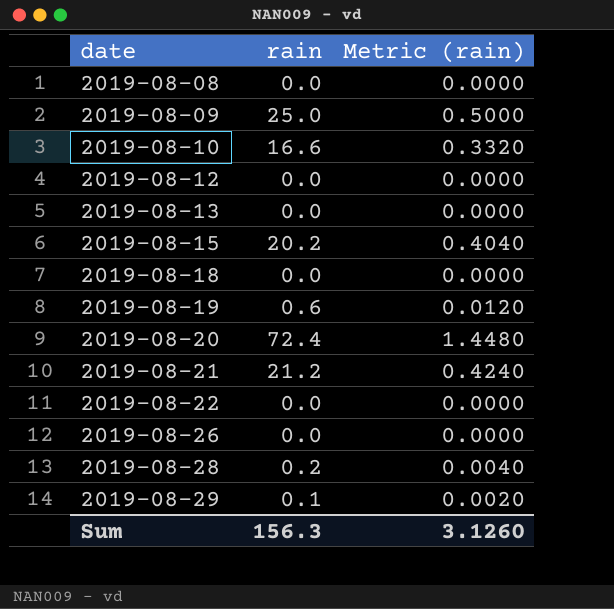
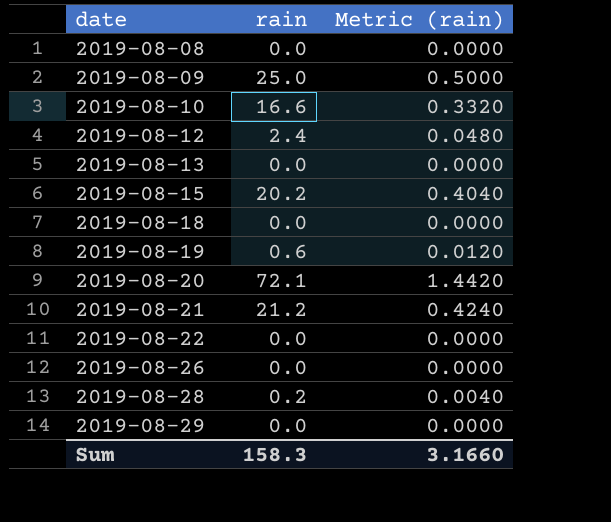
2019-08-12 | rain: 0.0 -> 2.4
2019-08-12 | Metric (rain): 0.0000 -> 0.0480
2019-08-20 | rain: 72.4 -> 72.1
2019-08-20 | Metric (rain): 1.4480 -> 1.4420
2019-08-29 | rain: 0.1 -> 0.0
2019-08-29 | Metric (rain): 0.0020 -> 0.0000
Sum | rain: 156.3 -> 158.3
Sum | Metric (rain): 3.1260 -> 3.1660

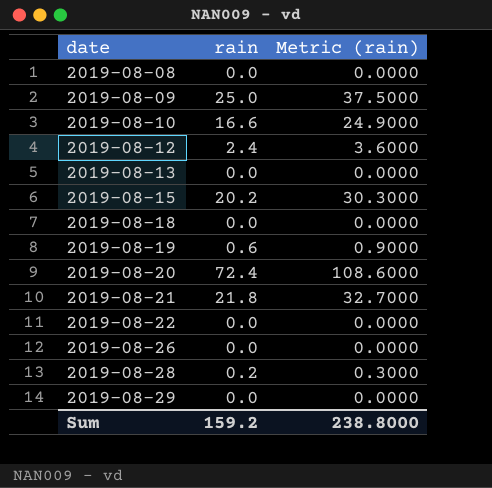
column Metric (rain) | formula: [rain] * 0.02 -> [rain] * 1.5
2019-08-20 | rain: 72.1 -> 72.4
2019-08-21 | rain: 21.2 -> 21.8
Sum | rain: 158.3 -> 159.2
Sum | Metric (rain): 3.1660 -> 238.8000

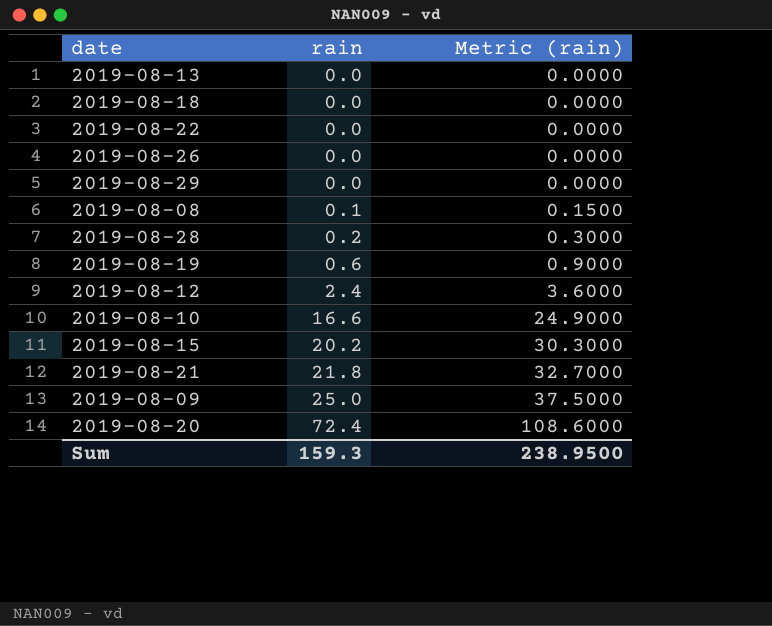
row order: date ascending -> rain ascending
2019-08-08 | rain: 0.0 -> 0.1
2019-08-08 | Metric (rain): 0.0000 -> 0.1500
Sum | rain: 159.2 -> 159.3
Sum | Metric (rain): 238.8000 -> 238.9500

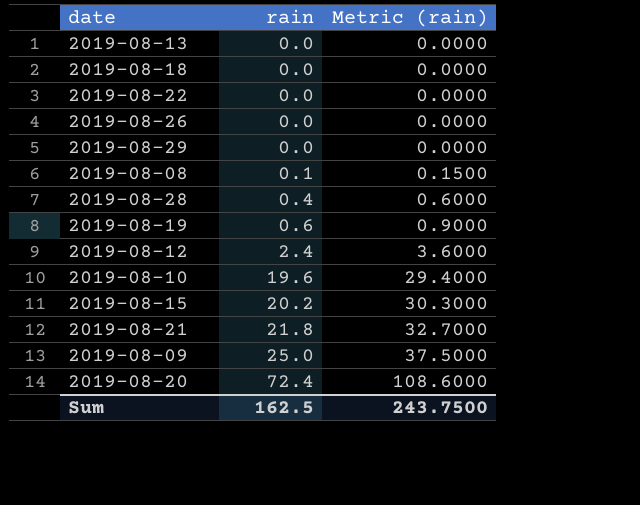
2019-08-28 | rain: 0.2 -> 0.4
2019-08-28 | Metric (rain): 0.3000 -> 0.6000
2019-08-10 | rain: 16.6 -> 19.6
2019-08-10 | Metric (rain): 24.9000 -> 29.4000
Sum | rain: 159.3 -> 162.5
Sum | Metric (rain): 238.9500 -> 243.7500

